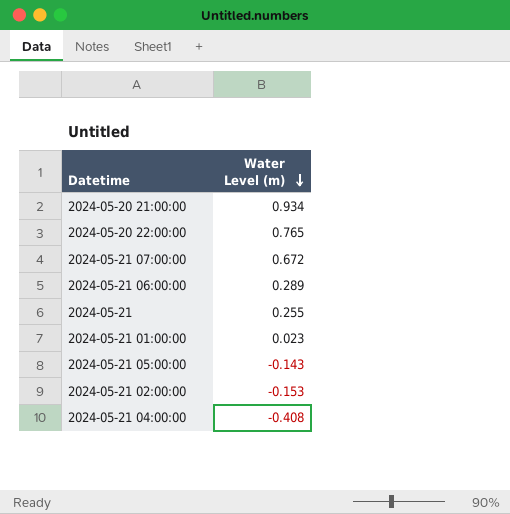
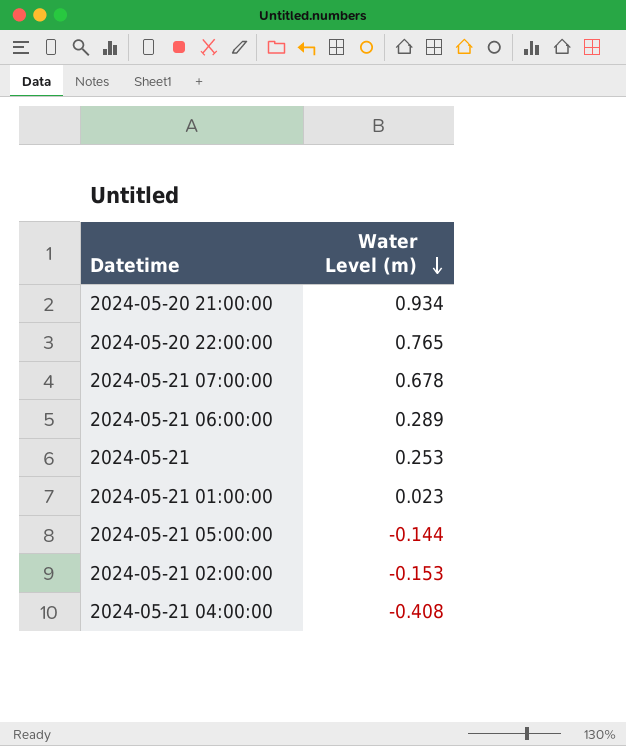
2024-05-21 07:00:00 | Water Level (m): 0.672 -> 0.678
2024-05-21 | Water Level (m): 0.255 -> 0.253
2024-05-21 05:00:00 | Water Level (m): -0.143 -> -0.144

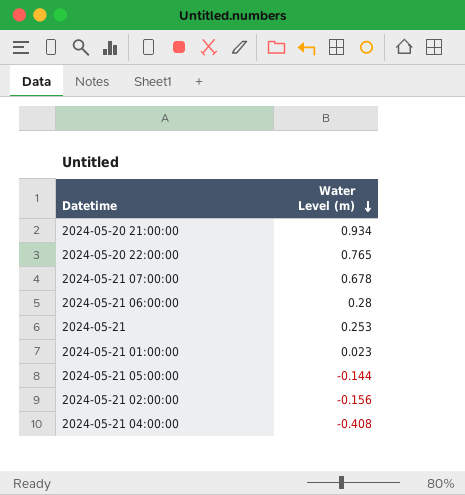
2024-05-21 06:00:00 | Water Level (m): 0.289 -> 0.28
2024-05-21 02:00:00 | Water Level (m): -0.153 -> -0.156

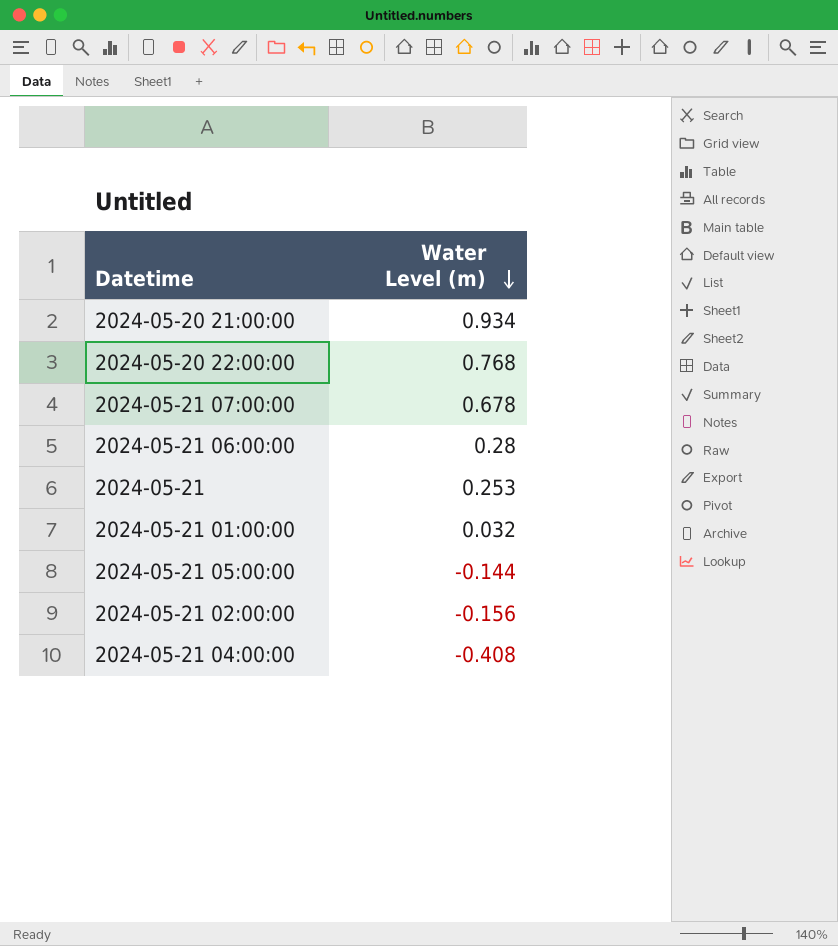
2024-05-20 22:00:00 | Water Level (m): 0.765 -> 0.768
2024-05-21 01:00:00 | Water Level (m): 0.023 -> 0.032

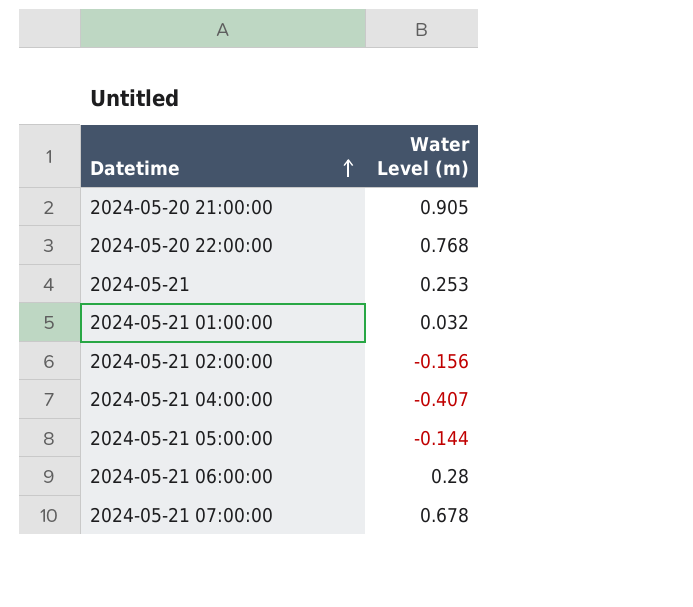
row order: Water Level (m) descending -> Datetime ascending
2024-05-20 21:00:00 | Water Level (m): 0.934 -> 0.905
2024-05-21 04:00:00 | Water Level (m): -0.408 -> -0.407

